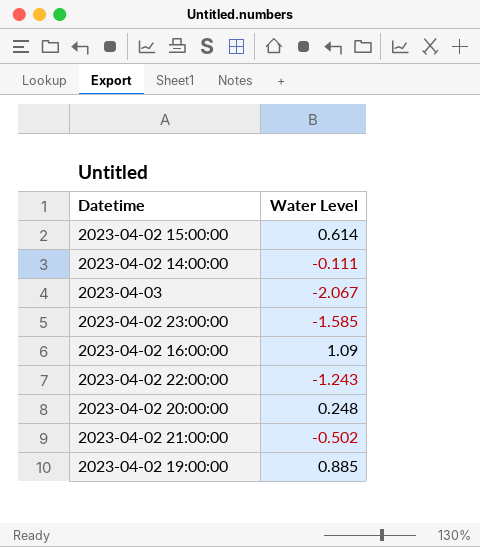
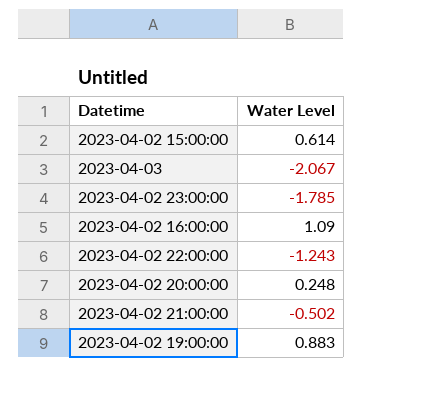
row 2023-04-02 14:00:00: -0.111 -> none
2023-04-02 23:00:00 | Water Level: -1.585 -> -1.785
2023-04-02 19:00:00 | Water Level: 0.885 -> 0.883

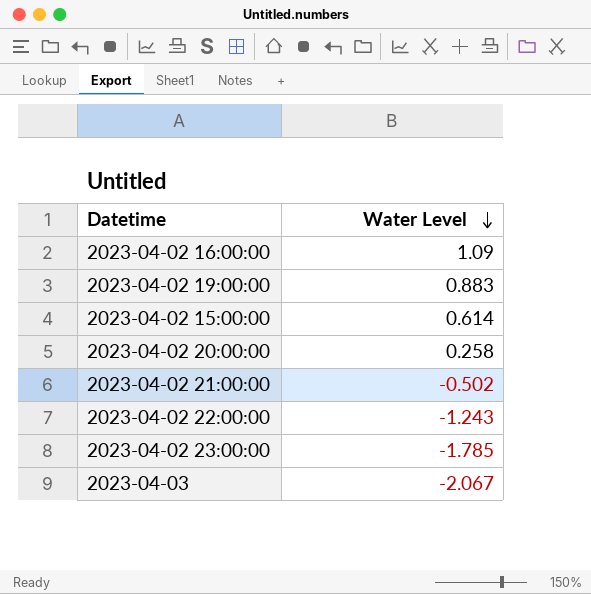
row order: none -> Water Level descending
2023-04-02 20:00:00 | Water Level: 0.248 -> 0.258

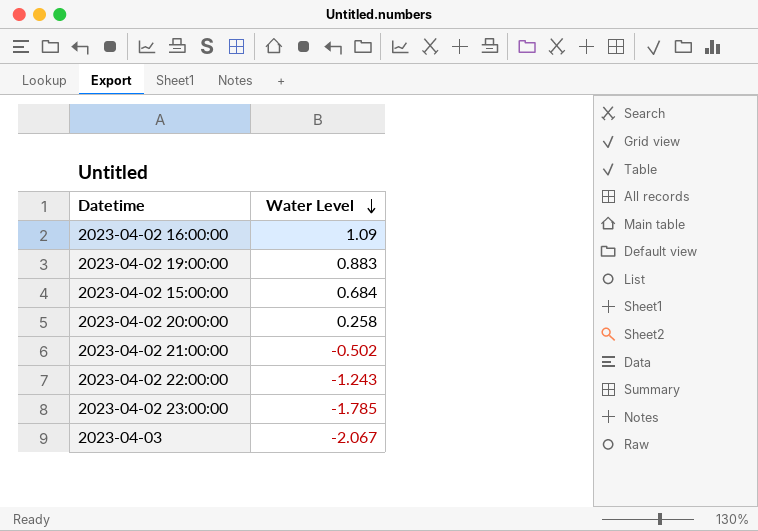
2023-04-02 15:00:00 | Water Level: 0.614 -> 0.684

